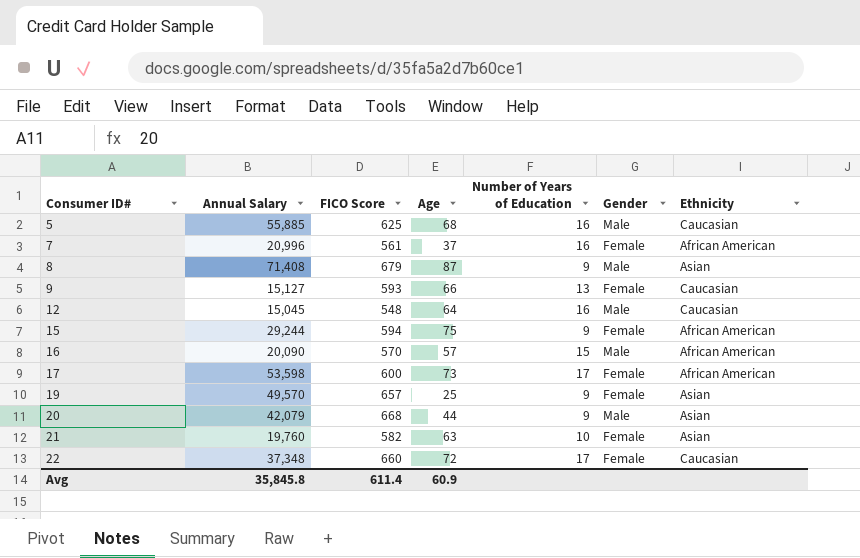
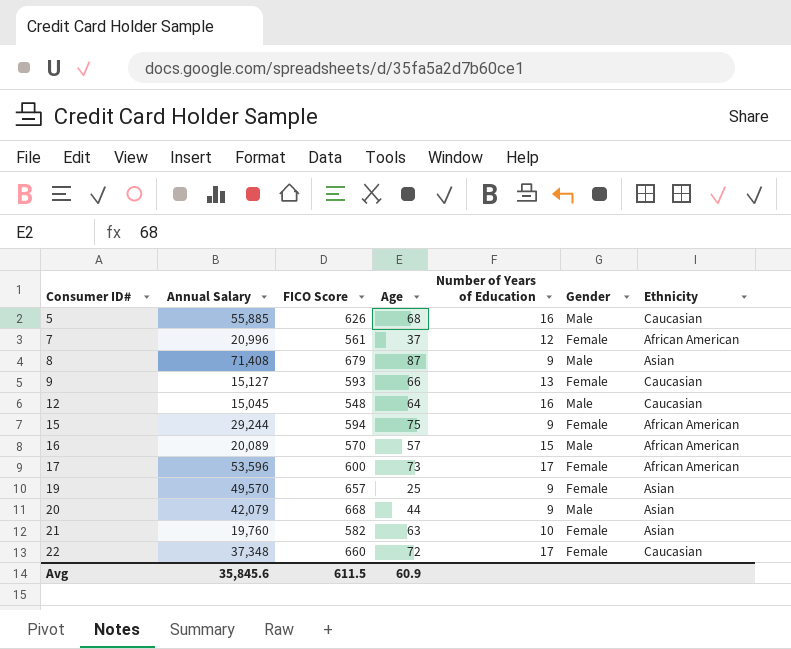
5 | FICO Score: 625 -> 626
7 | Number of Years of Education: 16 -> 12
16 | Annual Salary: 20,090 -> 20,089
17 | Annual Salary: 53,598 -> 53,596
Avg | Annual Salary: 35,845.8 -> 35,845.6
Avg | FICO Score: 611.4 -> 611.5

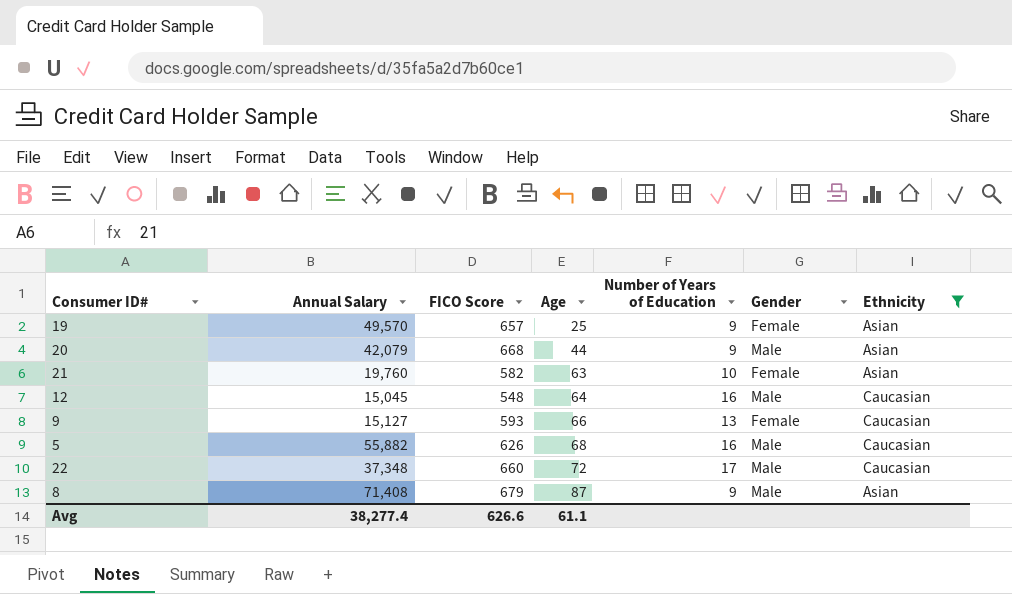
filter: none -> Ethnicity != African American
row order: Consumer ID# ascending -> Age ascending
5 | Annual Salary: 55,885 -> 55,882
22 | Gender: Female -> Male
Avg | Annual Salary: 35,845.6 -> 38,277.4
Avg | FICO Score: 611.5 -> 626.6
Avg | Age: 60.9 -> 61.1

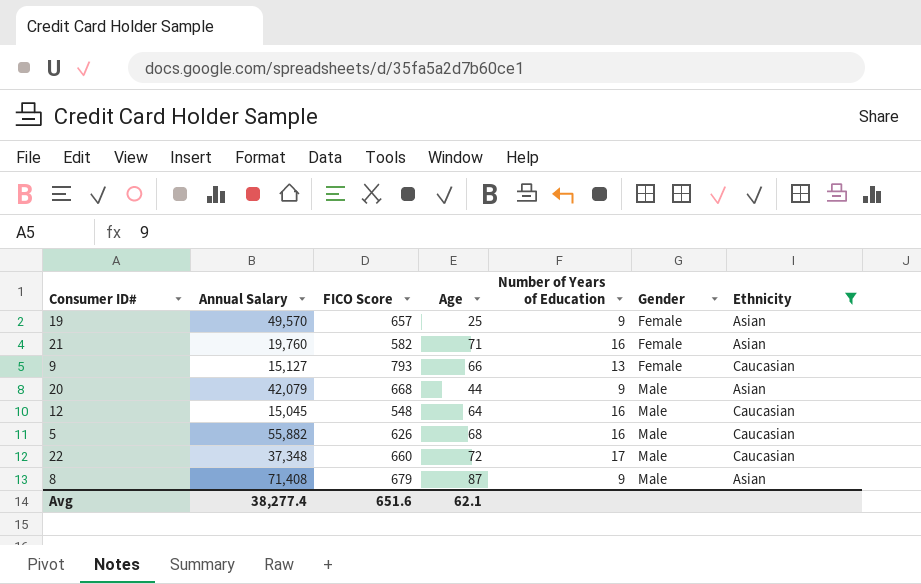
row order: Age ascending -> Gender ascending
21 | Age: 63 -> 71
21 | Number of Years of Education: 10 -> 16
9 | FICO Score: 593 -> 793
Avg | FICO Score: 626.6 -> 651.6
Avg | Age: 61.1 -> 62.1

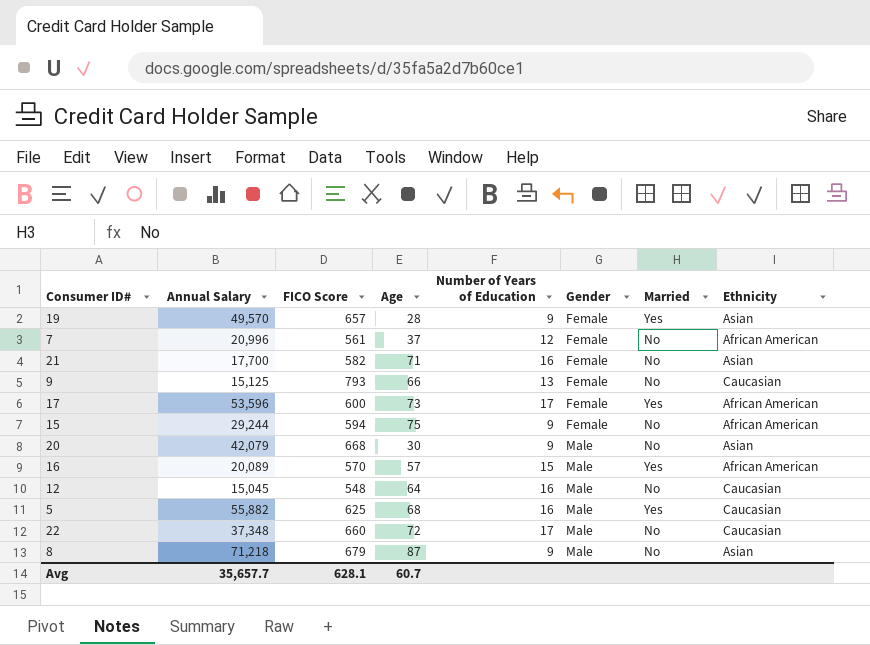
filter: Ethnicity != African American -> none
column Married | position: none -> 7
19 | Age: 25 -> 28
21 | Annual Salary: 19,760 -> 17,700
9 | Annual Salary: 15,127 -> 15,125
20 | Age: 44 -> 30
5 | FICO Score: 626 -> 625
8 | Annual Salary: 71,408 -> 71,218
Avg | Annual Salary: 38,277.4 -> 35,657.7
Avg | FICO Score: 651.6 -> 628.1
Avg | Age: 62.1 -> 60.7

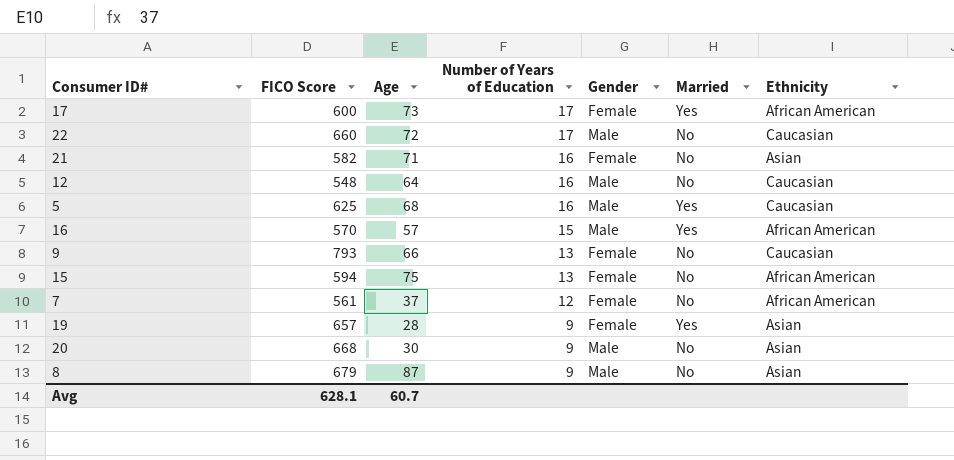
row order: Gender ascending -> Number of Years of Education descending
column Annual Salary | position: 2 -> none
15 | Number of Years of Education: 9 -> 13

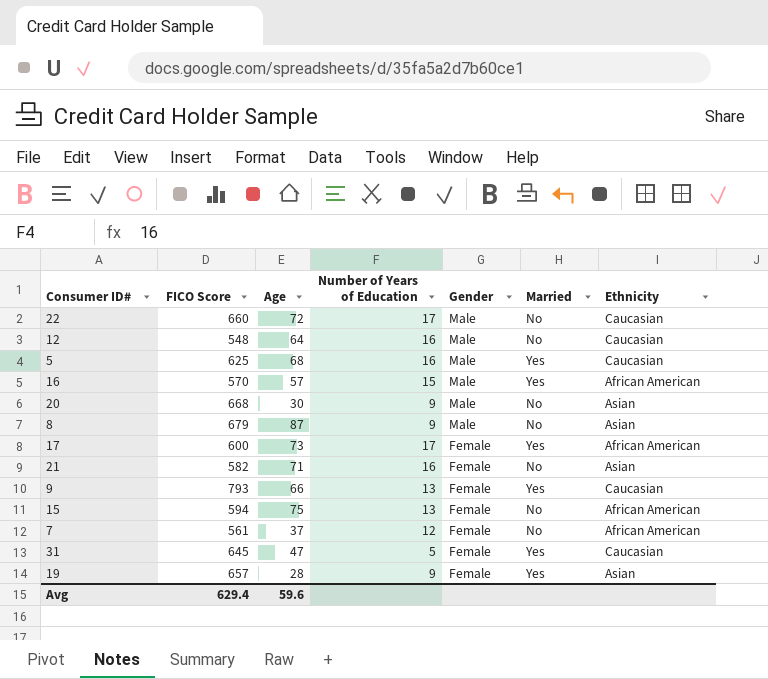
row order: Number of Years of Education descending -> Gender descending
9 | Married: No -> Yes
row 31: none -> 645 | 47 | 5 | Female | Yes | Caucasian
Avg | FICO Score: 628.1 -> 629.4
Avg | Age: 60.7 -> 59.6

